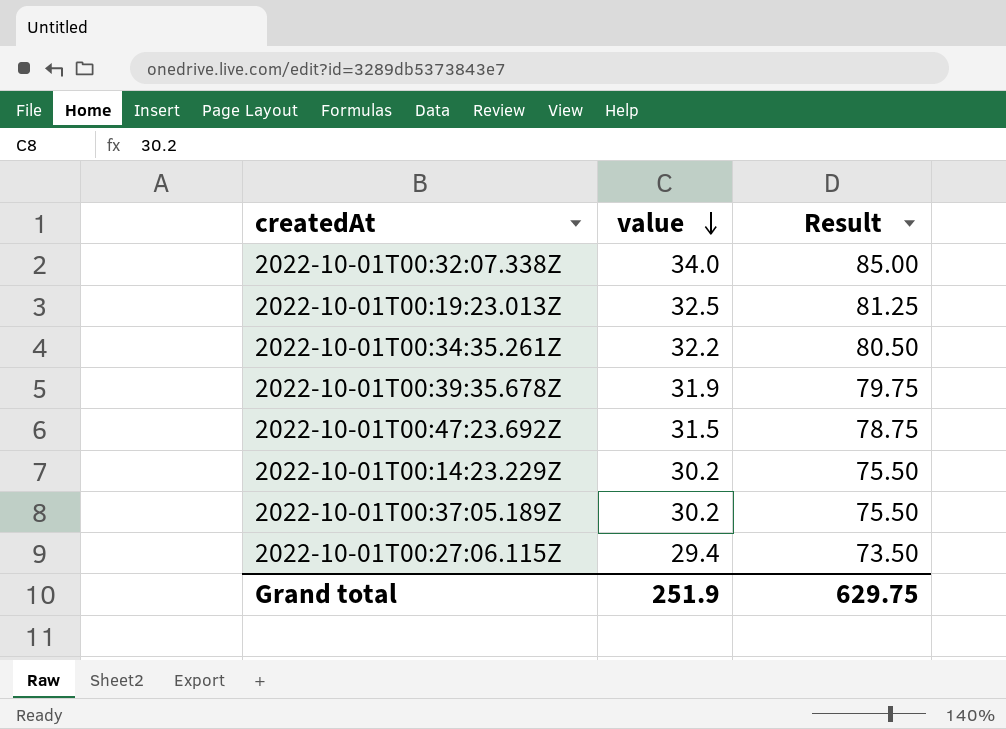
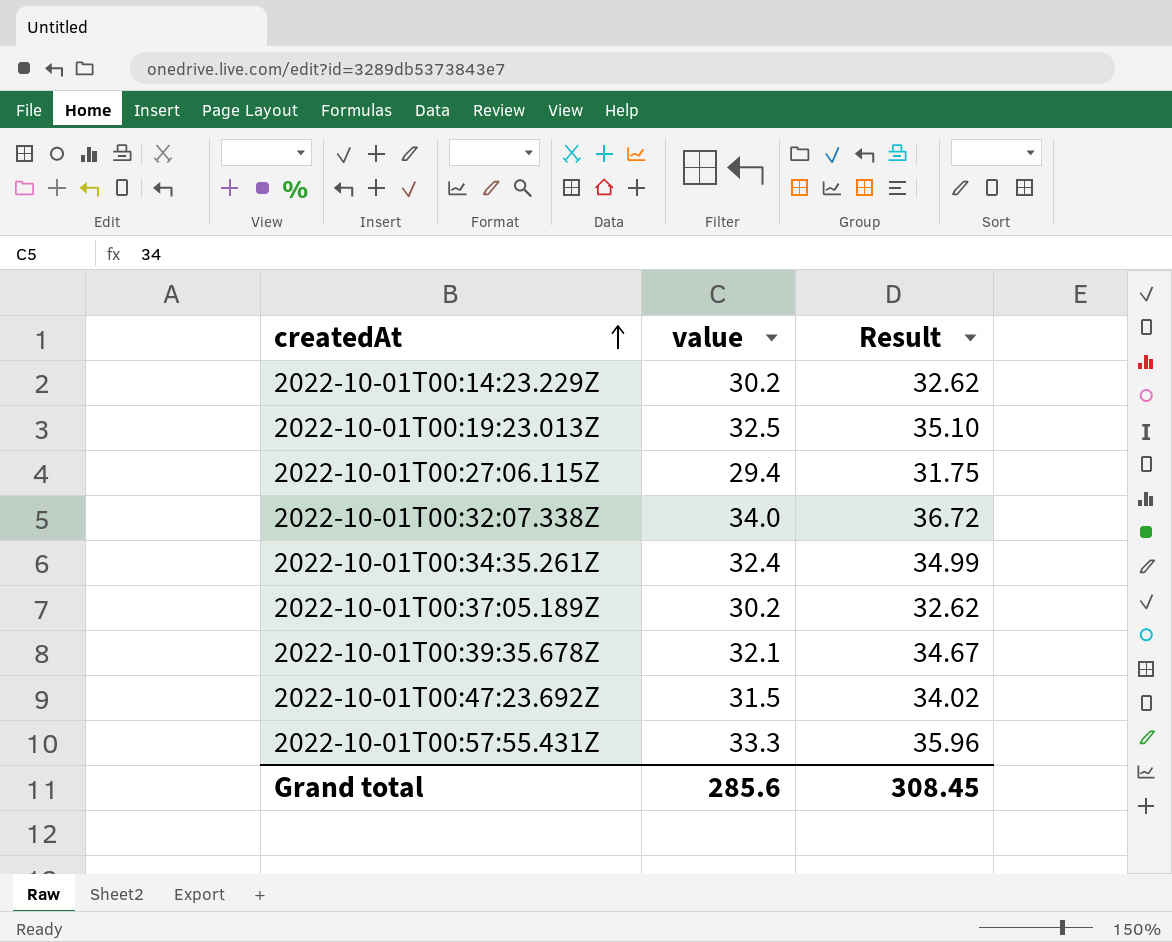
row order: value descending -> createdAt ascending
column Result | formula: [value] * 2.5 -> [value] * 1.08
2022-10-01T00:34:35.261Z | value: 32.2 -> 32.4
2022-10-01T00:39:35.678Z | value: 31.9 -> 32.1
row 2022-10-01T00:57:55.431Z: none -> 33.3 | 35.96
Grand total | value: 251.9 -> 285.6
Grand total | Result: 629.75 -> 308.45

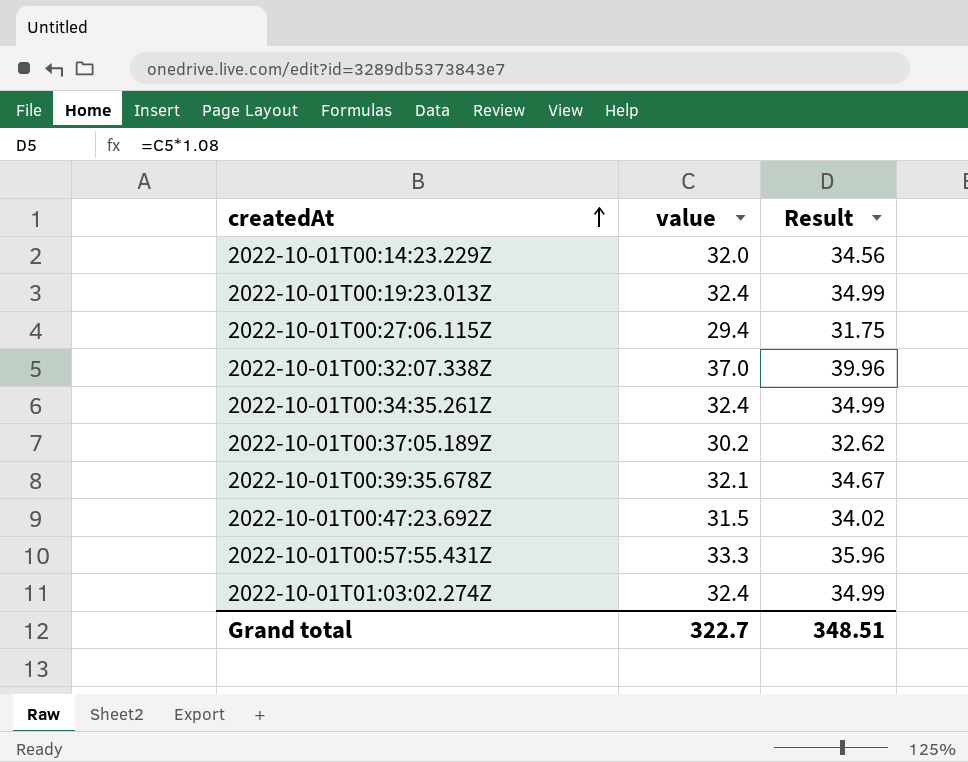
2022-10-01T00:14:23.229Z | value: 30.2 -> 32.0
2022-10-01T00:14:23.229Z | Result: 32.62 -> 34.56
2022-10-01T00:19:23.013Z | value: 32.5 -> 32.4
2022-10-01T00:19:23.013Z | Result: 35.10 -> 34.99
2022-10-01T00:32:07.338Z | value: 34.0 -> 37.0
2022-10-01T00:32:07.338Z | Result: 36.72 -> 39.96
row 2022-10-01T01:03:02.274Z: none -> 32.4 | 34.99
Grand total | value: 285.6 -> 322.7
Grand total | Result: 308.45 -> 348.51

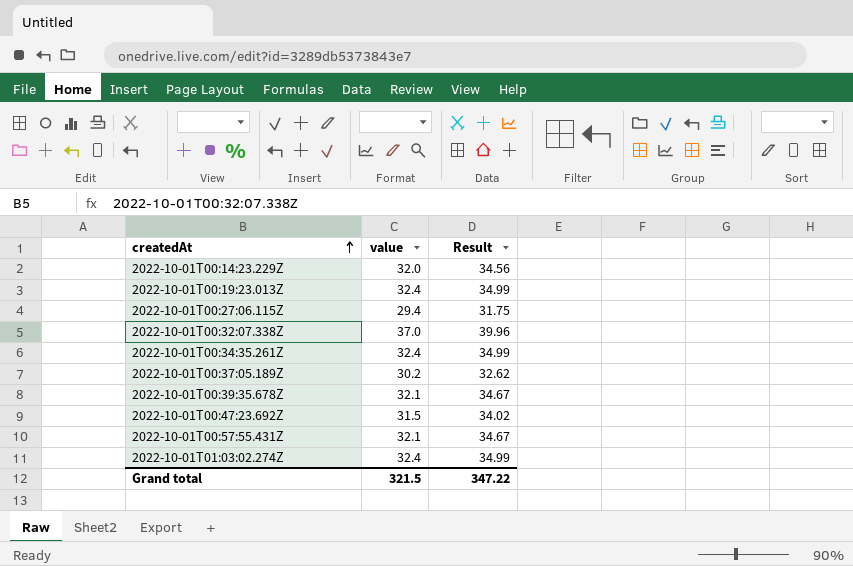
2022-10-01T00:57:55.431Z | value: 33.3 -> 32.1
2022-10-01T00:57:55.431Z | Result: 35.96 -> 34.67
Grand total | value: 322.7 -> 321.5
Grand total | Result: 348.51 -> 347.22

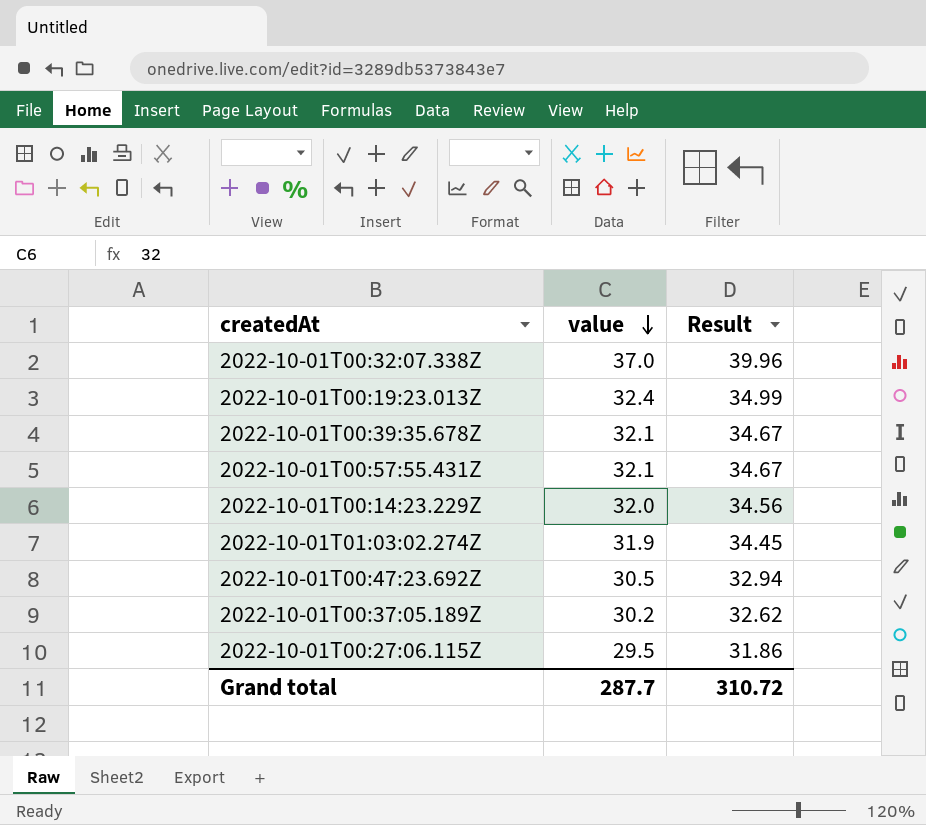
row order: createdAt ascending -> value descending
row 2022-10-01T00:34:35.261Z: 32.4 | 34.99 -> none
2022-10-01T01:03:02.274Z | value: 32.4 -> 31.9
2022-10-01T01:03:02.274Z | Result: 34.99 -> 34.45
2022-10-01T00:47:23.692Z | value: 31.5 -> 30.5
2022-10-01T00:47:23.692Z | Result: 34.02 -> 32.94
2022-10-01T00:27:06.115Z | value: 29.4 -> 29.5
2022-10-01T00:27:06.115Z | Result: 31.75 -> 31.86
Grand total | value: 321.5 -> 287.7
Grand total | Result: 347.22 -> 310.72

